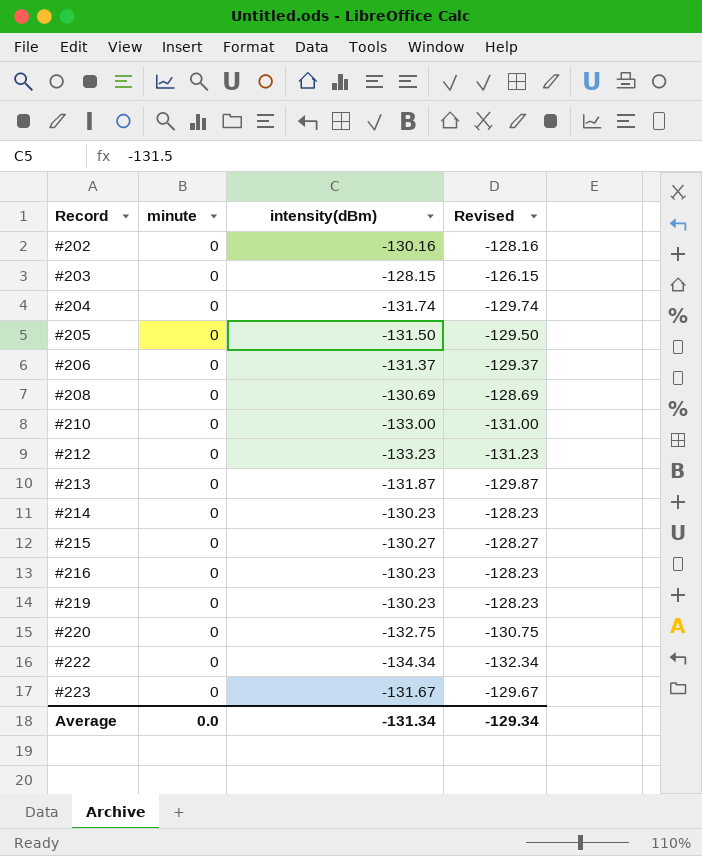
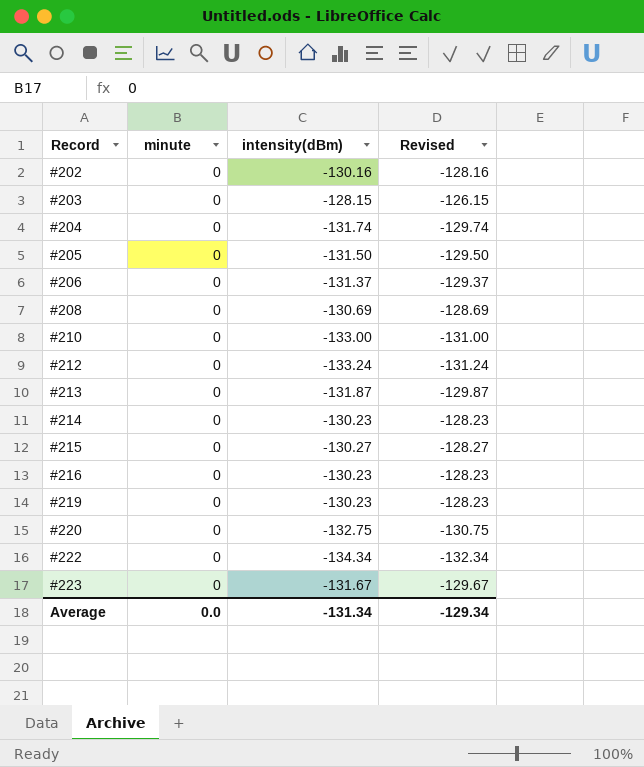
#212 | intensity(dBm): -133.23 -> -133.24
#212 | Revised: -131.23 -> -131.24

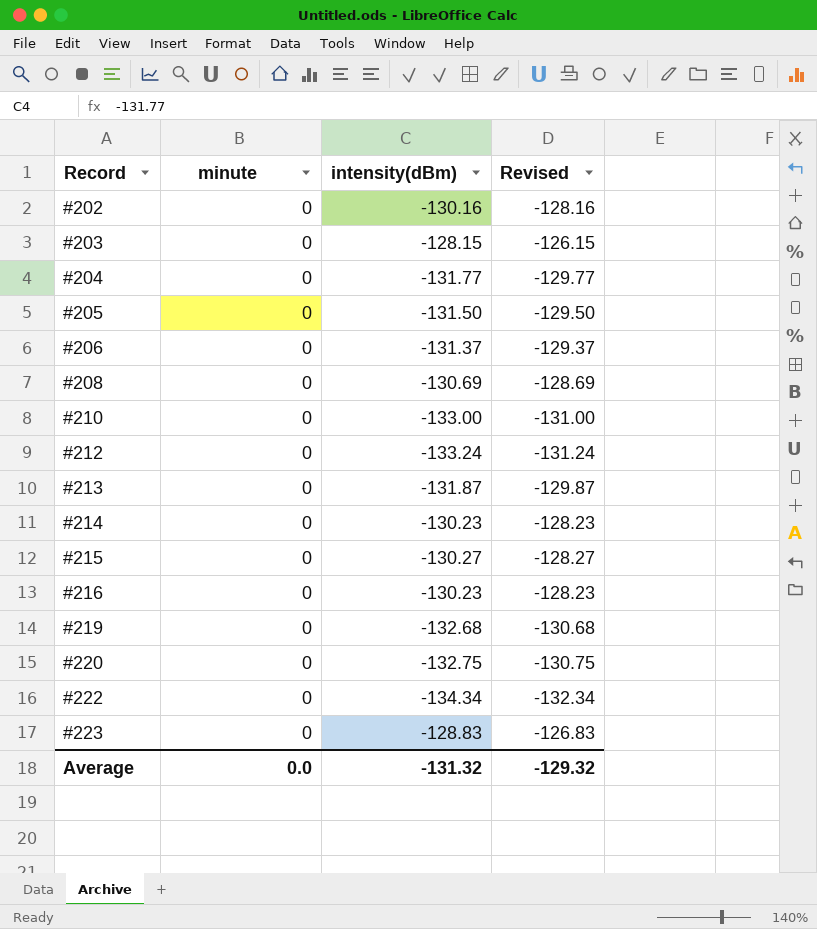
#204 | intensity(dBm): -131.74 -> -131.77
#204 | Revised: -129.74 -> -129.77
#219 | intensity(dBm): -130.23 -> -132.68
#219 | Revised: -128.23 -> -130.68
#223 | intensity(dBm): -131.67 -> -128.83
#223 | Revised: -129.67 -> -126.83
Average | intensity(dBm): -131.34 -> -131.32
Average | Revised: -129.34 -> -129.32

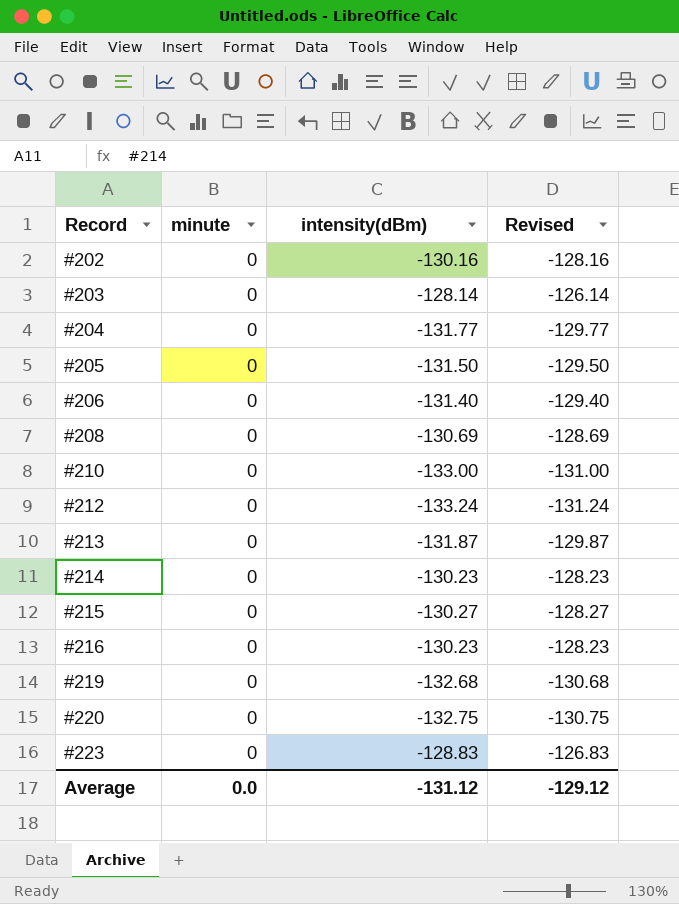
row #222: 0 | -134.34 | -132.34 -> none
#203 | intensity(dBm): -128.15 -> -128.14
#203 | Revised: -126.15 -> -126.14
#206 | intensity(dBm): -131.37 -> -131.40
#206 | Revised: -129.37 -> -129.40
Average | intensity(dBm): -131.32 -> -131.12
Average | Revised: -129.32 -> -129.12

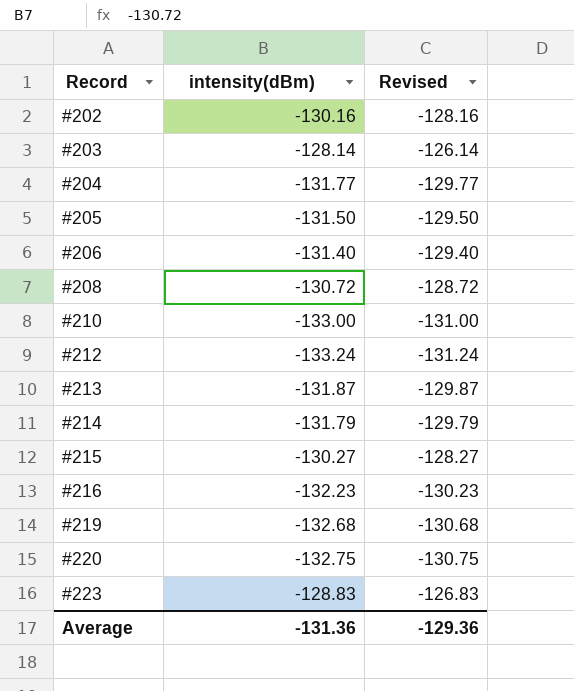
column minute | position: 2 -> none
#208 | intensity(dBm): -130.69 -> -130.72
#208 | Revised: -128.69 -> -128.72
#214 | intensity(dBm): -130.23 -> -131.79
#214 | Revised: -128.23 -> -129.79
#216 | intensity(dBm): -130.23 -> -132.23
#216 | Revised: -128.23 -> -130.23
Average | intensity(dBm): -131.12 -> -131.36
Average | Revised: -129.12 -> -129.36

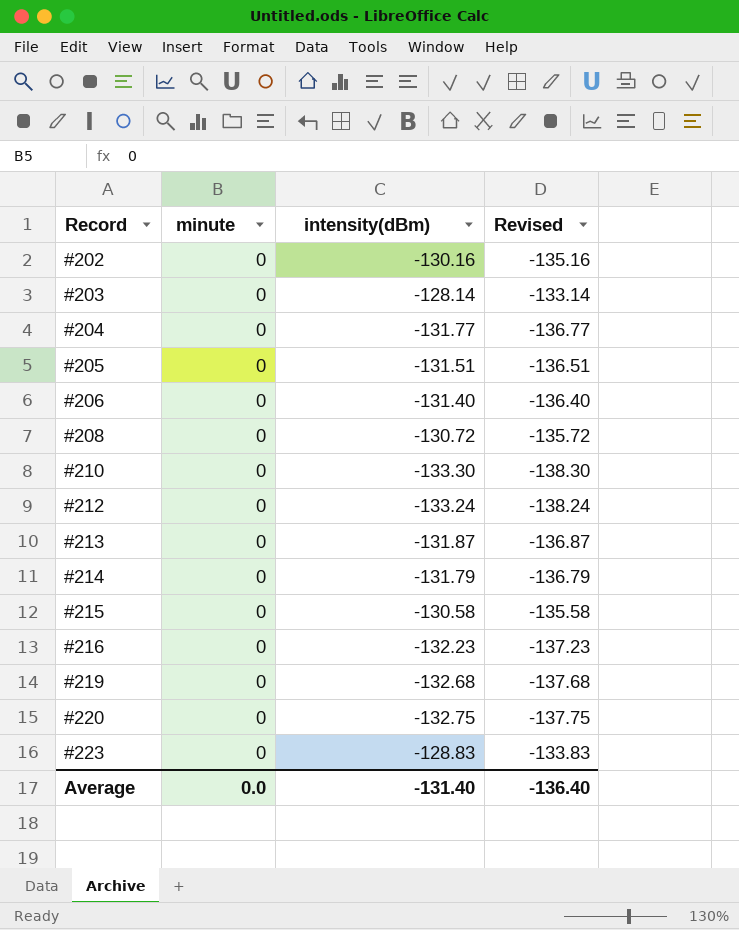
column minute | position: none -> 2
column Revised | formula: [intensity(dBm)] + 2 -> [intensity(dBm)] - 5
#205 | intensity(dBm): -131.50 -> -131.51
#210 | intensity(dBm): -133.00 -> -133.30
#215 | intensity(dBm): -130.27 -> -130.58
Average | intensity(dBm): -131.36 -> -131.40
Average | Revised: -129.36 -> -136.40

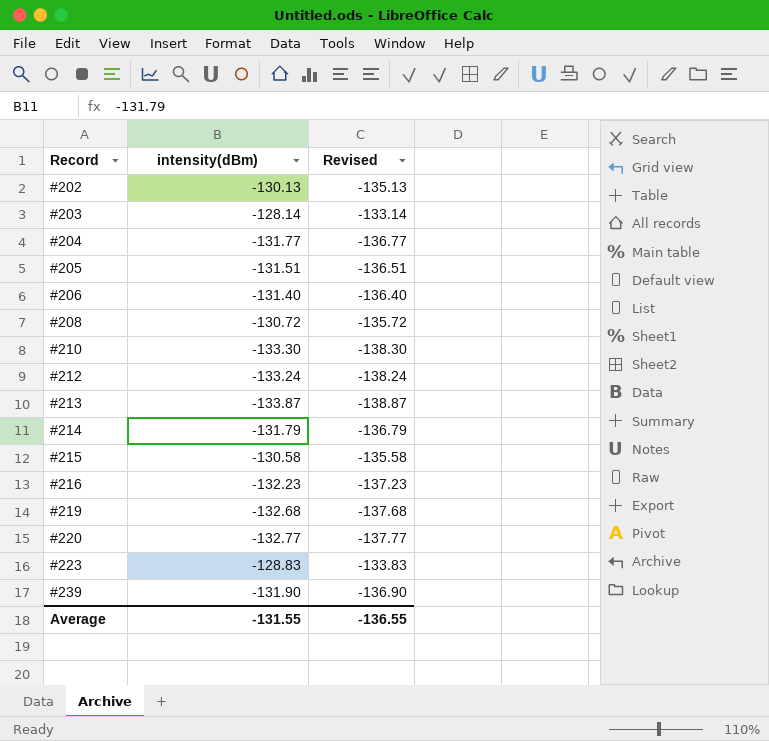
column minute | position: 2 -> none
#202 | intensity(dBm): -130.16 -> -130.13
#202 | Revised: -135.16 -> -135.13
#213 | intensity(dBm): -131.87 -> -133.87
#213 | Revised: -136.87 -> -138.87
#220 | intensity(dBm): -132.75 -> -132.77
#220 | Revised: -137.75 -> -137.77
row #239: none -> -131.90 | -136.90
Average | intensity(dBm): -131.40 -> -131.55
Average | Revised: -136.40 -> -136.55

